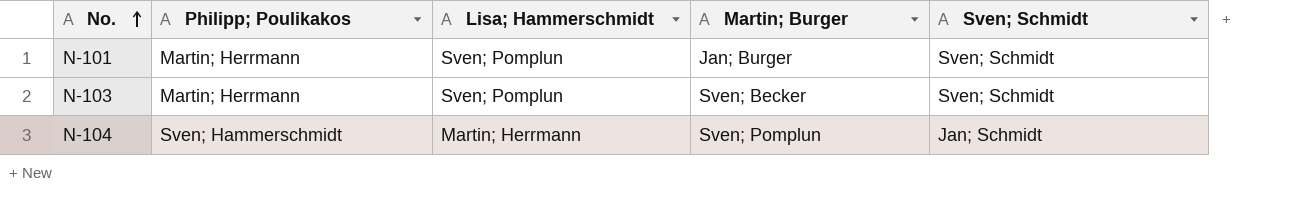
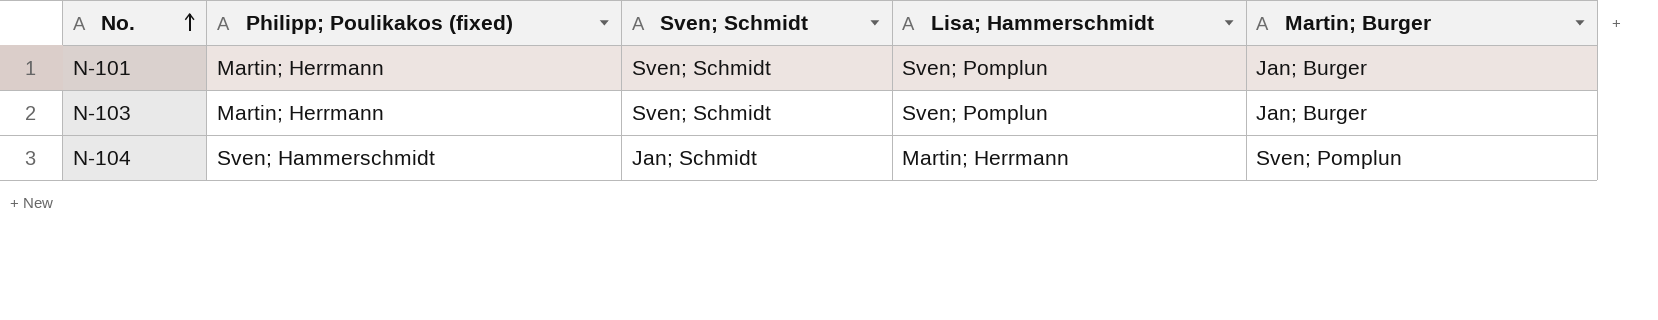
column name: Philipp; Poulikakos -> Philipp; Poulikakos (fixed)
column Sven; Schmidt | position: 5 -> 3
N-103 | Martin; Burger: Sven; Becker -> Jan; Burger

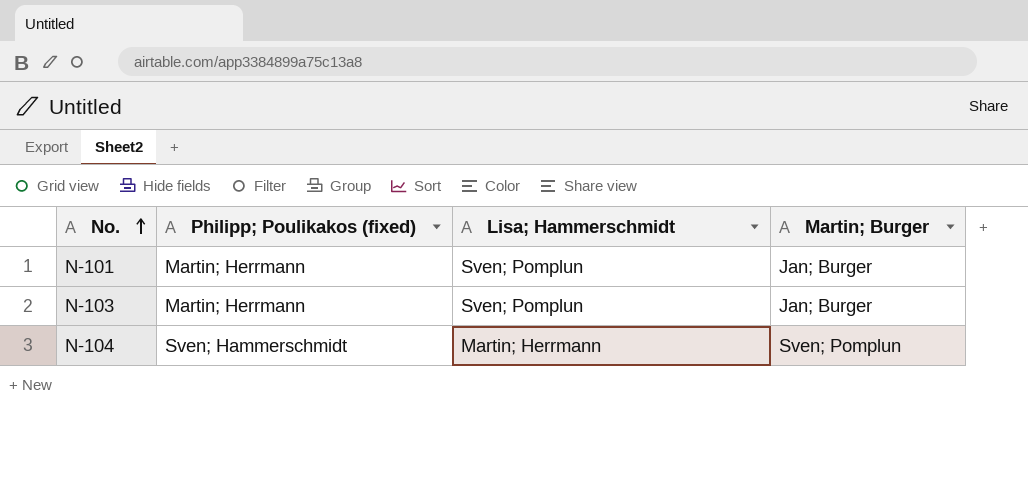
column Sven; Schmidt | position: 3 -> none

